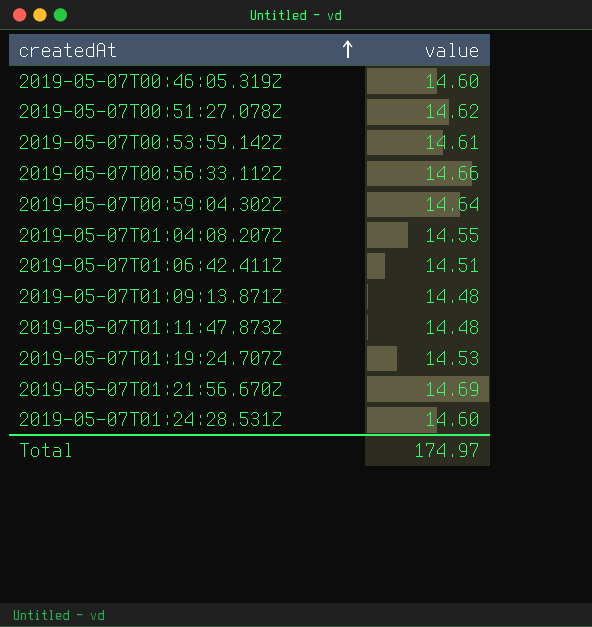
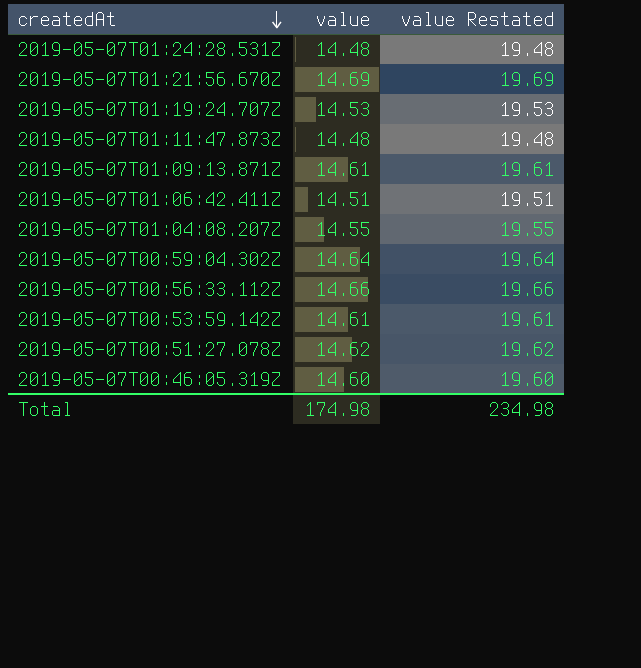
row order: createdAt ascending -> createdAt descending
column value Restated | formula: none -> [value] + 5
2019-05-07T01:24:28.531Z | value: 14.60 -> 14.48
2019-05-07T01:09:13.871Z | value: 14.48 -> 14.61
Total | value: 174.97 -> 174.98

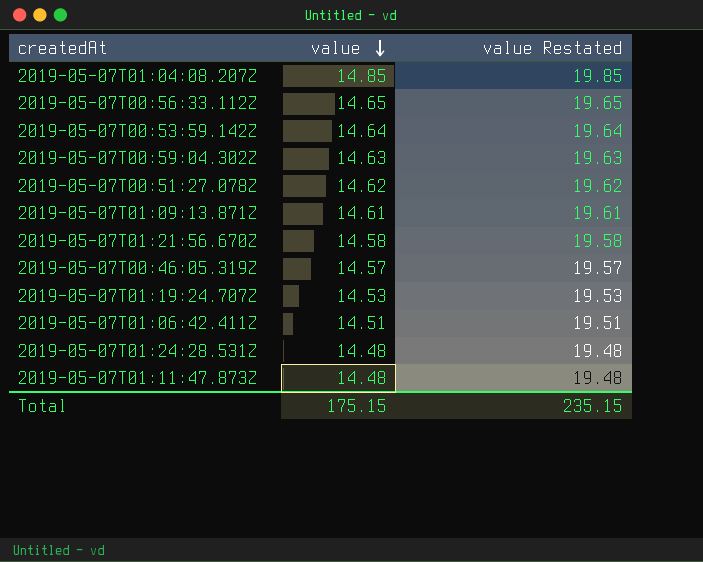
row order: createdAt descending -> value descending
2019-05-07T01:04:08.207Z | value: 14.55 -> 14.85
2019-05-07T01:04:08.207Z | value Restated: 19.55 -> 19.85
2019-05-07T00:56:33.112Z | value: 14.66 -> 14.65
2019-05-07T00:56:33.112Z | value Restated: 19.66 -> 19.65
2019-05-07T00:53:59.142Z | value: 14.61 -> 14.64
2019-05-07T00:53:59.142Z | value Restated: 19.61 -> 19.64
2019-05-07T00:59:04.302Z | value: 14.64 -> 14.63
2019-05-07T00:59:04.302Z | value Restated: 19.64 -> 19.63
2019-05-07T01:21:56.670Z | value: 14.69 -> 14.58
2019-05-07T01:21:56.670Z | value Restated: 19.69 -> 19.58
2019-05-07T00:46:05.319Z | value: 14.60 -> 14.57
2019-05-07T00:46:05.319Z | value Restated: 19.60 -> 19.57
Total | value: 174.98 -> 175.15
Total | value Restated: 234.98 -> 235.15

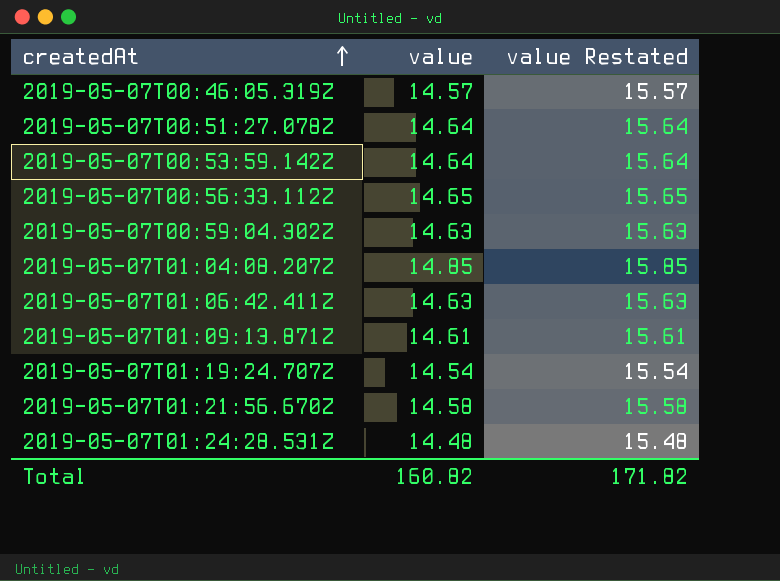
row order: value descending -> createdAt ascending
column value Restated | formula: [value] + 5 -> [value] + 1
row 2019-05-07T01:11:47.873Z: 14.48 | 19.48 -> none
2019-05-07T00:51:27.078Z | value: 14.62 -> 14.64
2019-05-07T01:06:42.411Z | value: 14.51 -> 14.63
2019-05-07T01:19:24.707Z | value: 14.53 -> 14.54
Total | value: 175.15 -> 160.82
Total | value Restated: 235.15 -> 171.82

